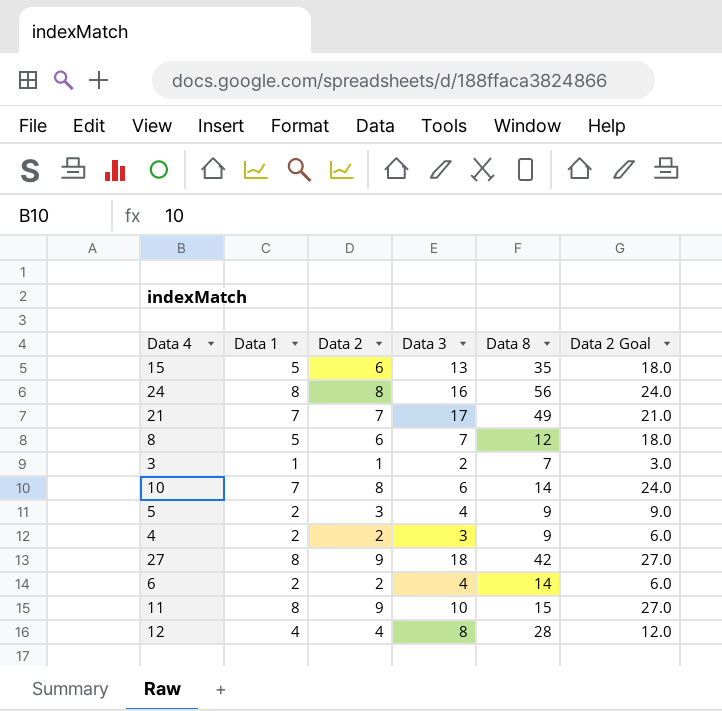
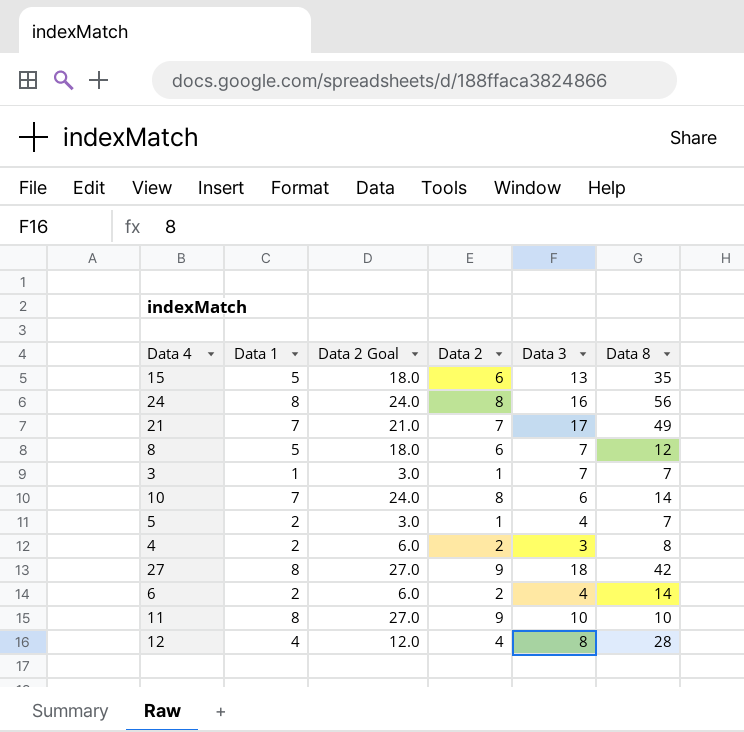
column Data 2 Goal | position: 6 -> 3
3 | Data 3: 2 -> 7
5 | Data 2 Goal: 9.0 -> 3.0
5 | Data 2: 3 -> 1
5 | Data 8: 9 -> 7
4 | Data 8: 9 -> 8
11 | Data 8: 15 -> 10

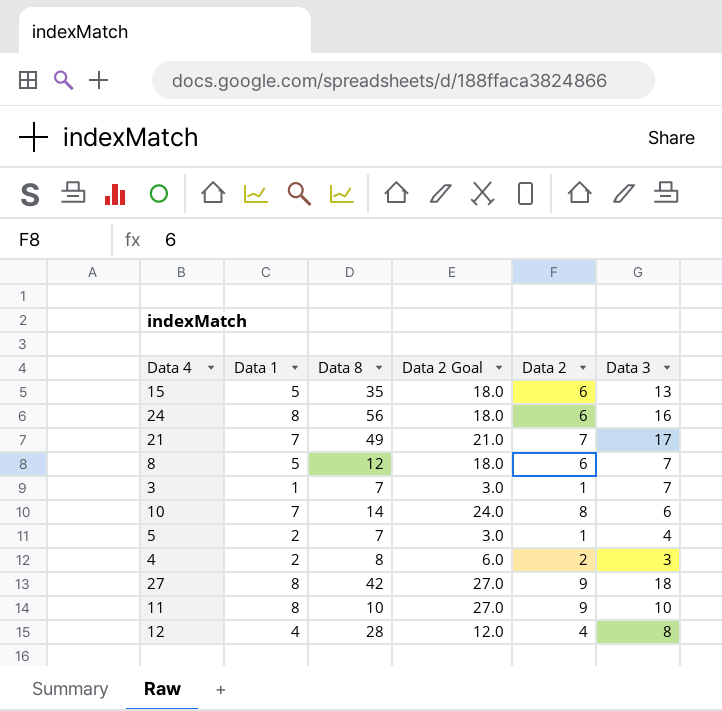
column Data 8 | position: 6 -> 3
row 6: 2 | 6.0 | 2 | 4 | 14 -> none
24 | Data 2 Goal: 24.0 -> 18.0
24 | Data 2: 8 -> 6

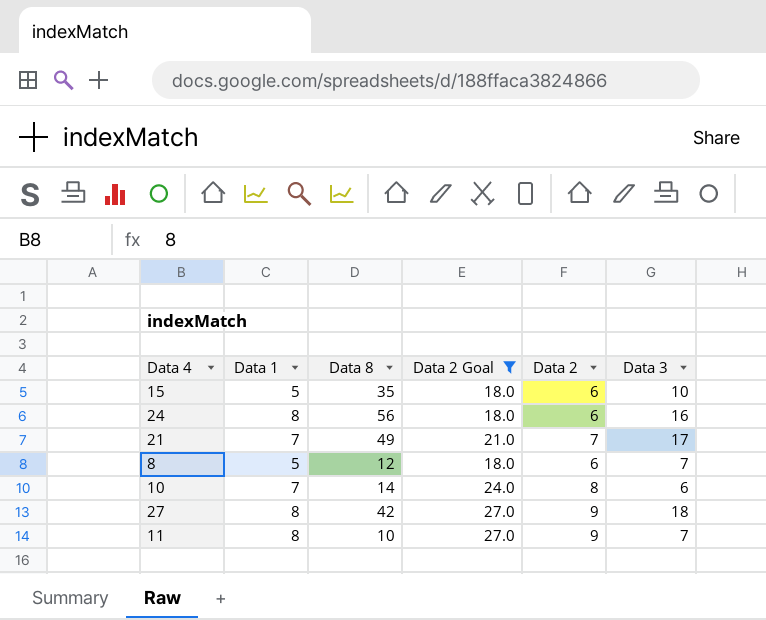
filter: none -> Data 2 Goal >= 18.0
15 | Data 3: 13 -> 10
11 | Data 3: 10 -> 7

